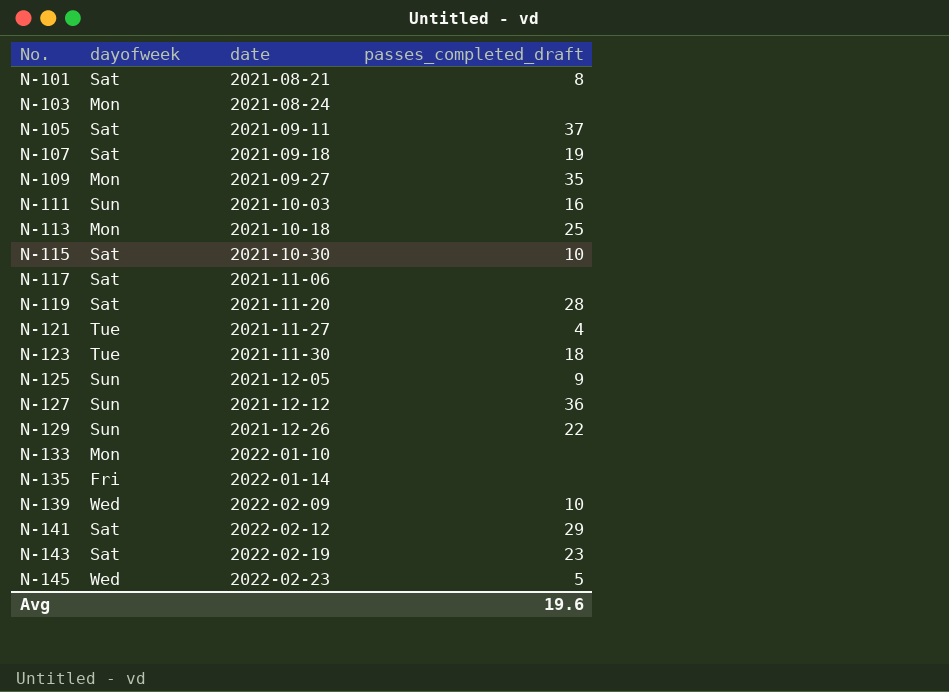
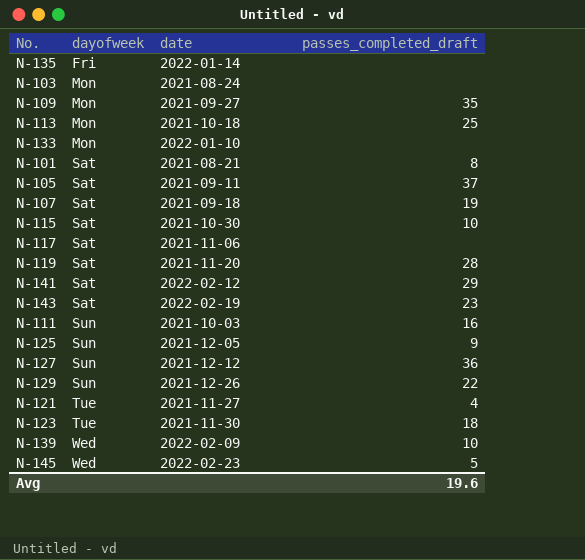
row order: No. ascending -> dayofweek ascending

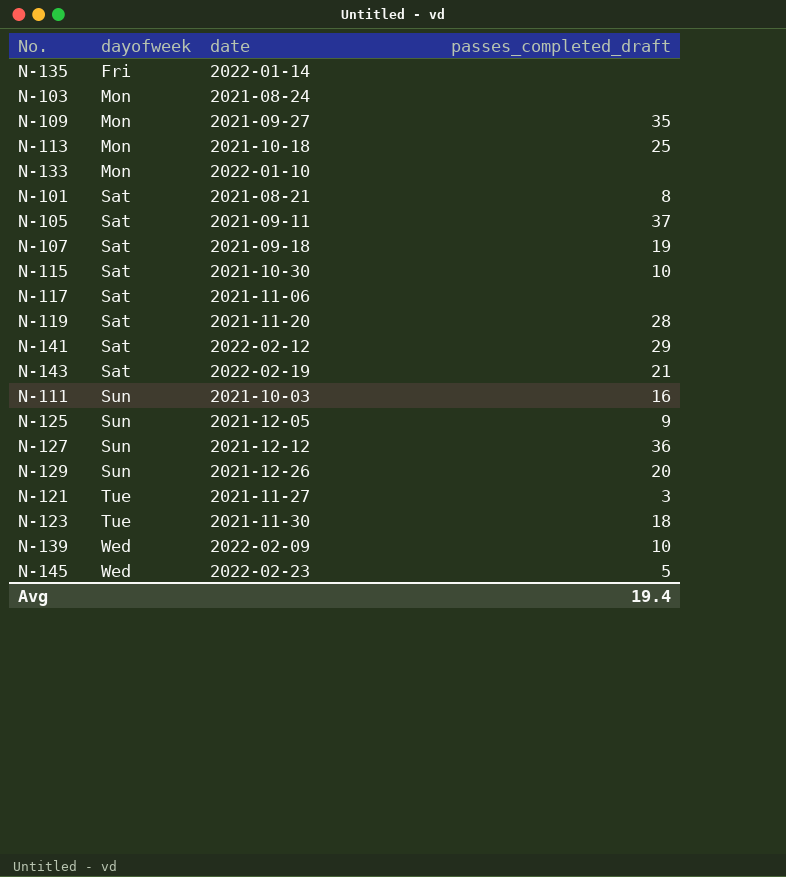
N-143 | passes_completed_draft: 23 -> 21
N-129 | passes_completed_draft: 22 -> 20
N-121 | passes_completed_draft: 4 -> 3
Avg | passes_completed_draft: 19.6 -> 19.4

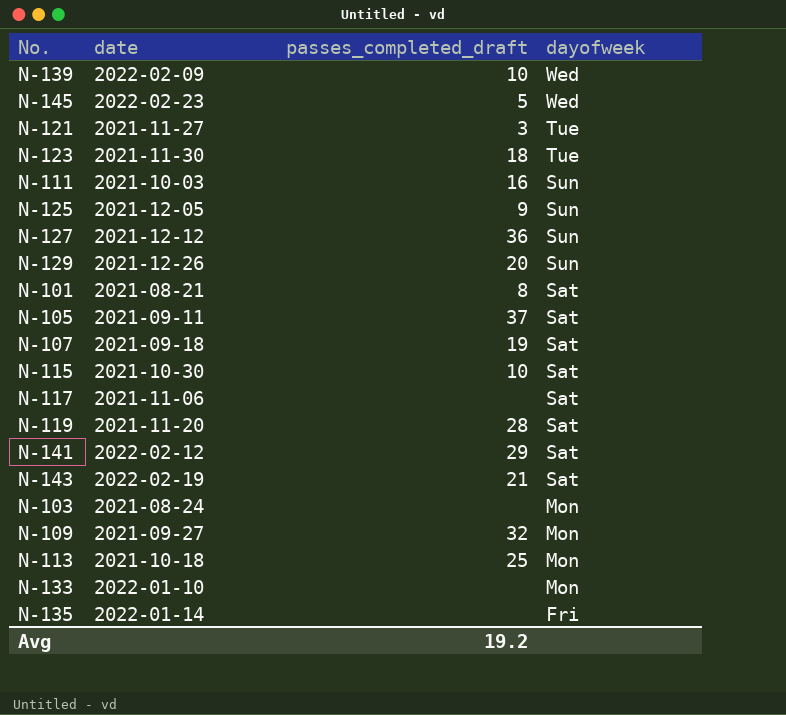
row order: dayofweek ascending -> dayofweek descending
column dayofweek | position: 2 -> 4
N-109 | passes_completed_draft: 35 -> 32
Avg | passes_completed_draft: 19.4 -> 19.2

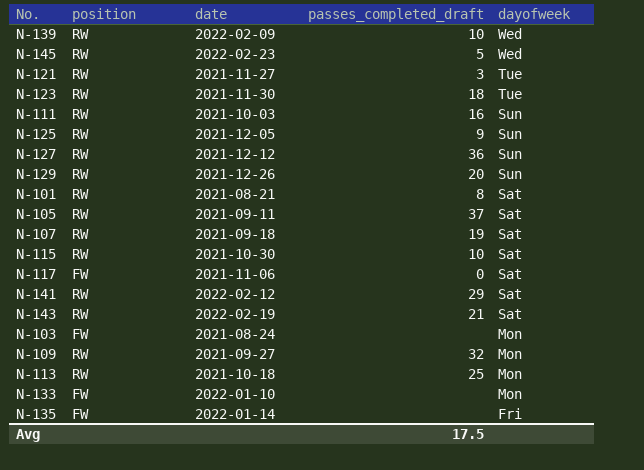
column position | position: none -> 2
row N-119: 2021-11-20 | 28 | Sat -> none
N-117 | passes_completed_draft: none -> 0
Avg | passes_completed_draft: 19.2 -> 17.5

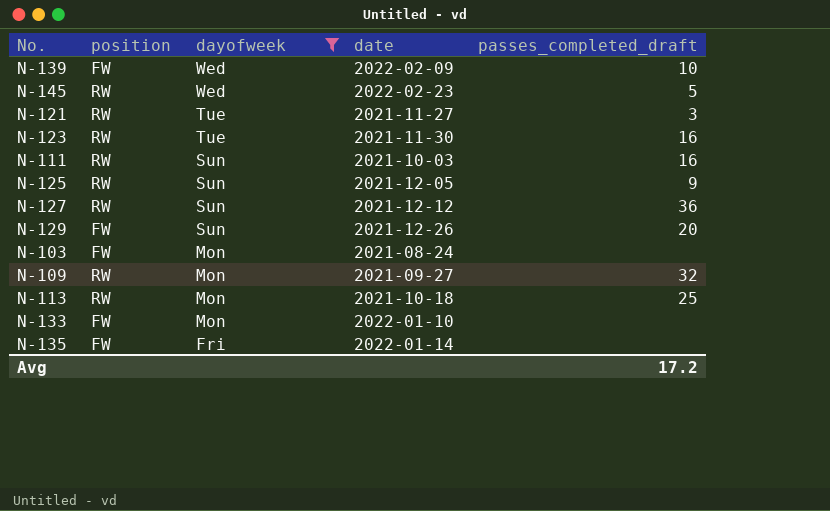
filter: none -> dayofweek != Sat
column dayofweek | position: 5 -> 3
N-139 | position: RW -> FW
N-123 | passes_completed_draft: 18 -> 16
N-129 | position: RW -> FW
Avg | passes_completed_draft: 17.5 -> 17.2

